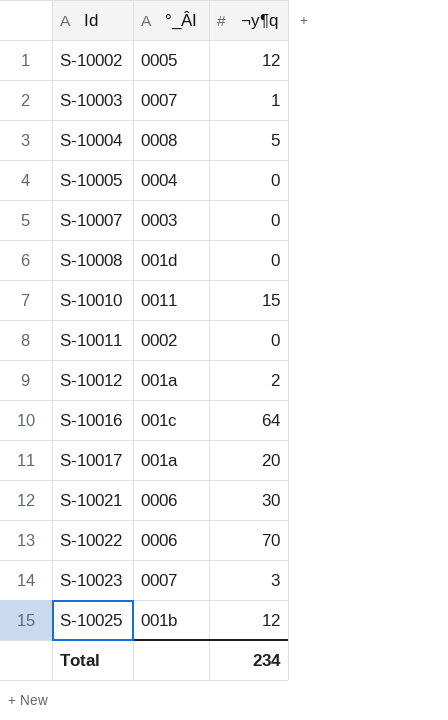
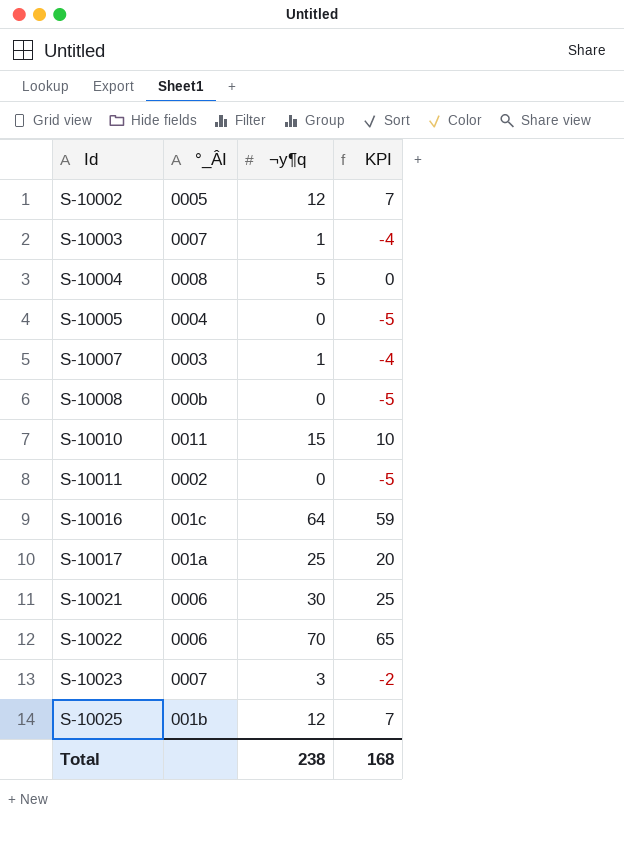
column KPI | formula: none -> [¬y¶q] - 5
row S-10012: 001a | 2 -> none
S-10007 | ¬y¶q: 0 -> 1
S-10008 | °_ÂI: 001d -> 000b
S-10017 | ¬y¶q: 20 -> 25
Total | ¬y¶q: 234 -> 238

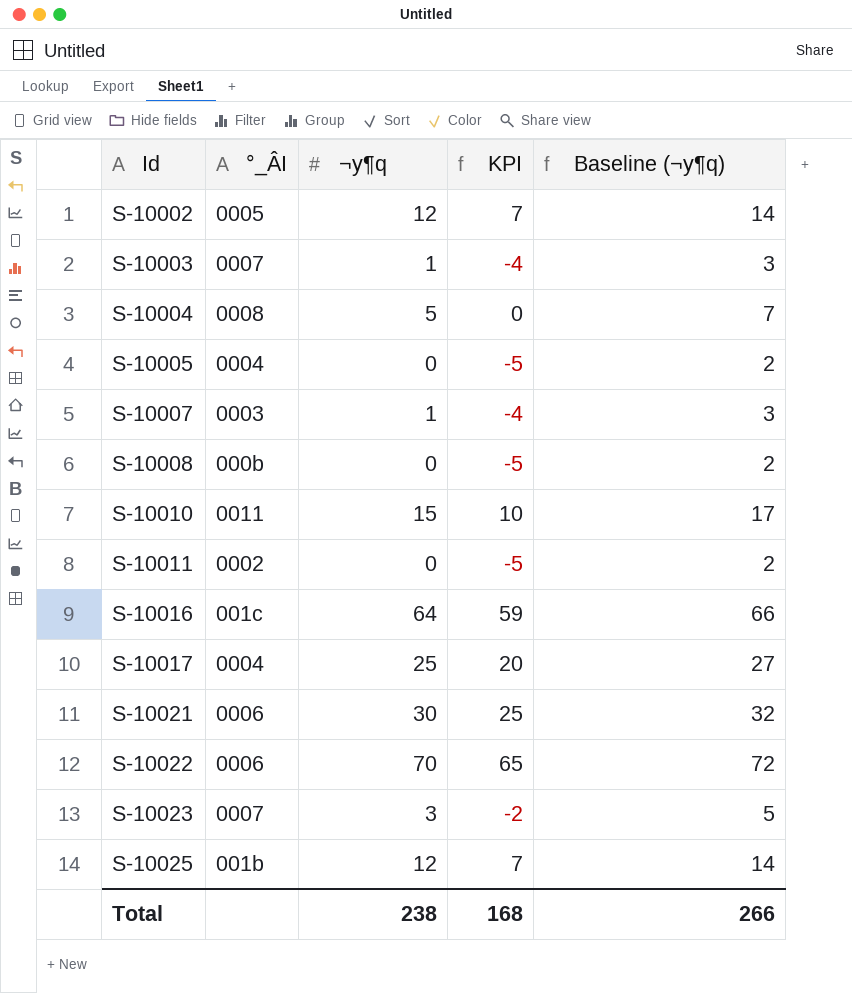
column Baseline (¬y¶q) | formula: none -> [¬y¶q] + 2
S-10017 | °_ÂI: 001a -> 0004

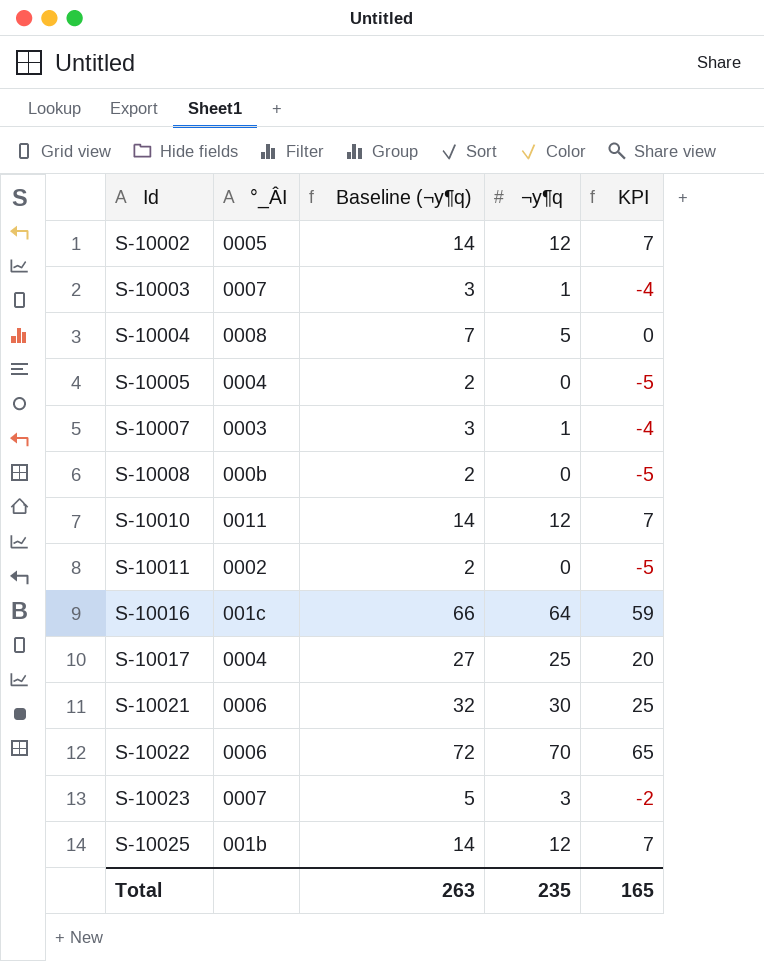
column Baseline (¬y¶q) | position: 5 -> 3
S-10010 | Baseline (¬y¶q): 17 -> 14
S-10010 | ¬y¶q: 15 -> 12
S-10010 | KPI: 10 -> 7
Total | Baseline (¬y¶q): 266 -> 263
Total | ¬y¶q: 238 -> 235
Total | KPI: 168 -> 165

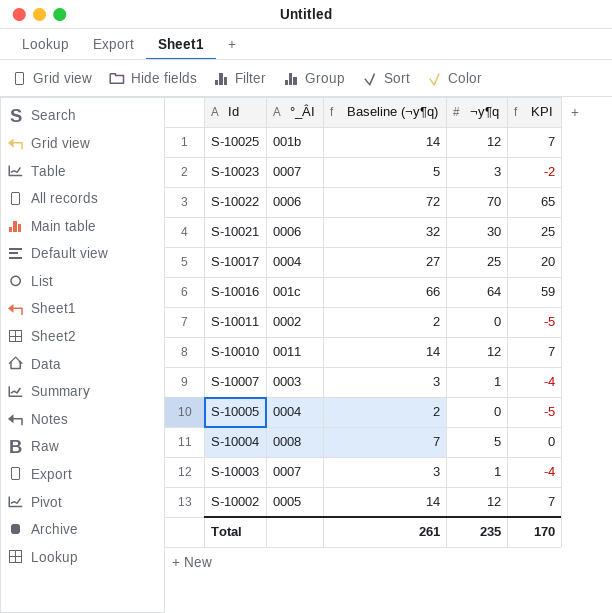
row order: Id ascending -> Id descending
row S-10008: 000b | 2 | 0 | -5 -> none
Total | Baseline (¬y¶q): 263 -> 261
Total | KPI: 165 -> 170

